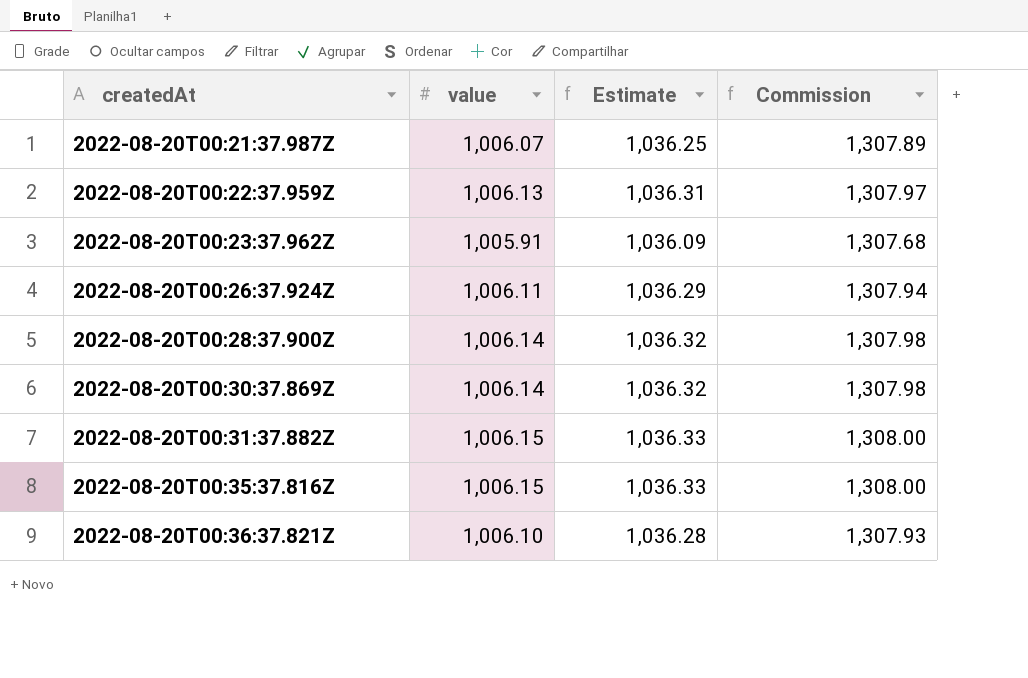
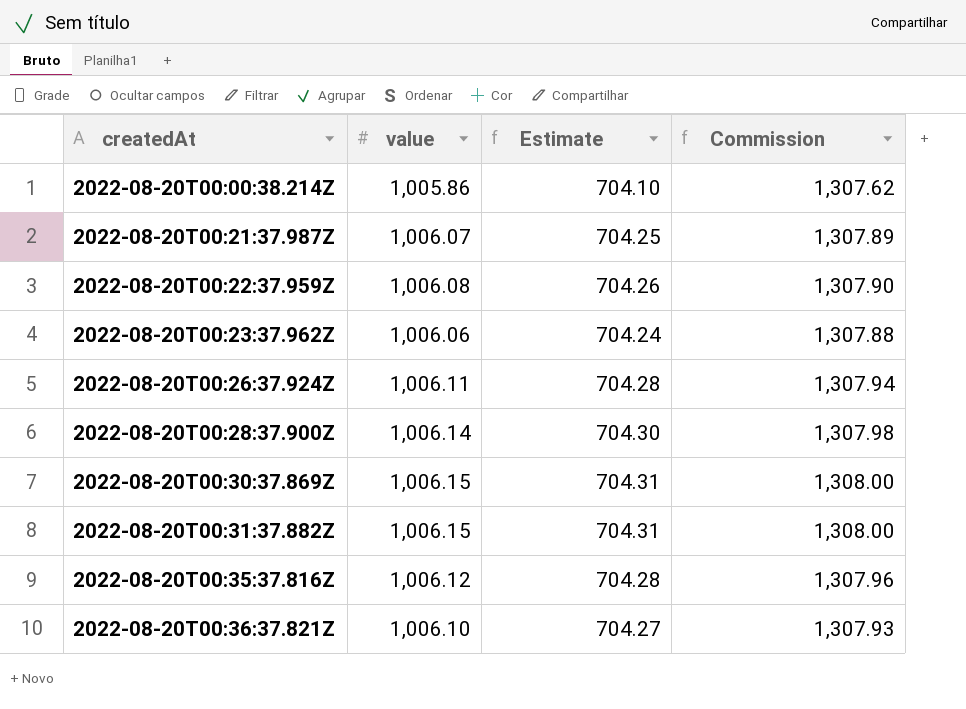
column Estimate | formula: [value] * 1.03 -> [value] * 0.7
row 2022-08-20T00:00:38.214Z: none -> 1,005.86 | 704.10 | 1,307.62
2022-08-20T00:22:37.959Z | value: 1,006.13 -> 1,006.08
2022-08-20T00:22:37.959Z | Commission: 1,307.97 -> 1,307.90
2022-08-20T00:23:37.962Z | value: 1,005.91 -> 1,006.06
2022-08-20T00:23:37.962Z | Commission: 1,307.68 -> 1,307.88
2022-08-20T00:30:37.869Z | value: 1,006.14 -> 1,006.15
2022-08-20T00:30:37.869Z | Commission: 1,307.98 -> 1,308.00
2022-08-20T00:35:37.816Z | value: 1,006.15 -> 1,006.12
2022-08-20T00:35:37.816Z | Commission: 1,308.00 -> 1,307.96

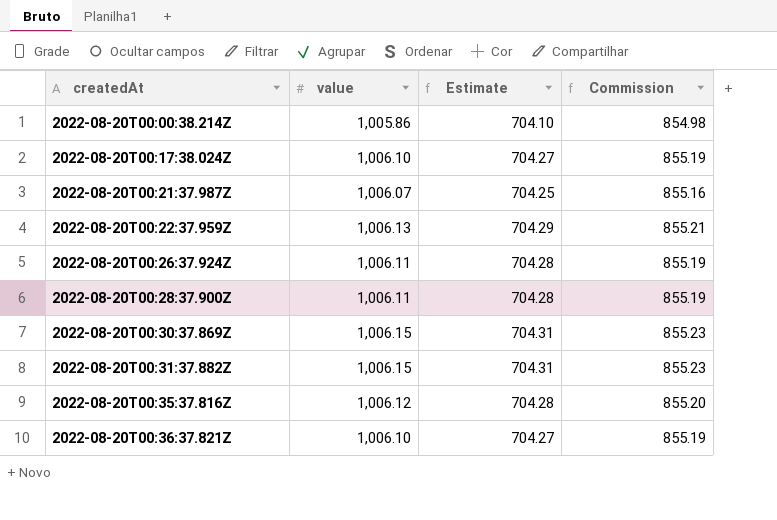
column Commission | formula: [value] * 1.3 -> [value] * 0.85
row 2022-08-20T00:23:37.962Z: 1,006.06 | 704.24 | 1,307.88 -> none
row 2022-08-20T00:17:38.024Z: none -> 1,006.10 | 704.27 | 855.19
2022-08-20T00:22:37.959Z | value: 1,006.08 -> 1,006.13
2022-08-20T00:22:37.959Z | Estimate: 704.26 -> 704.29
2022-08-20T00:28:37.900Z | value: 1,006.14 -> 1,006.11
2022-08-20T00:28:37.900Z | Estimate: 704.30 -> 704.28

